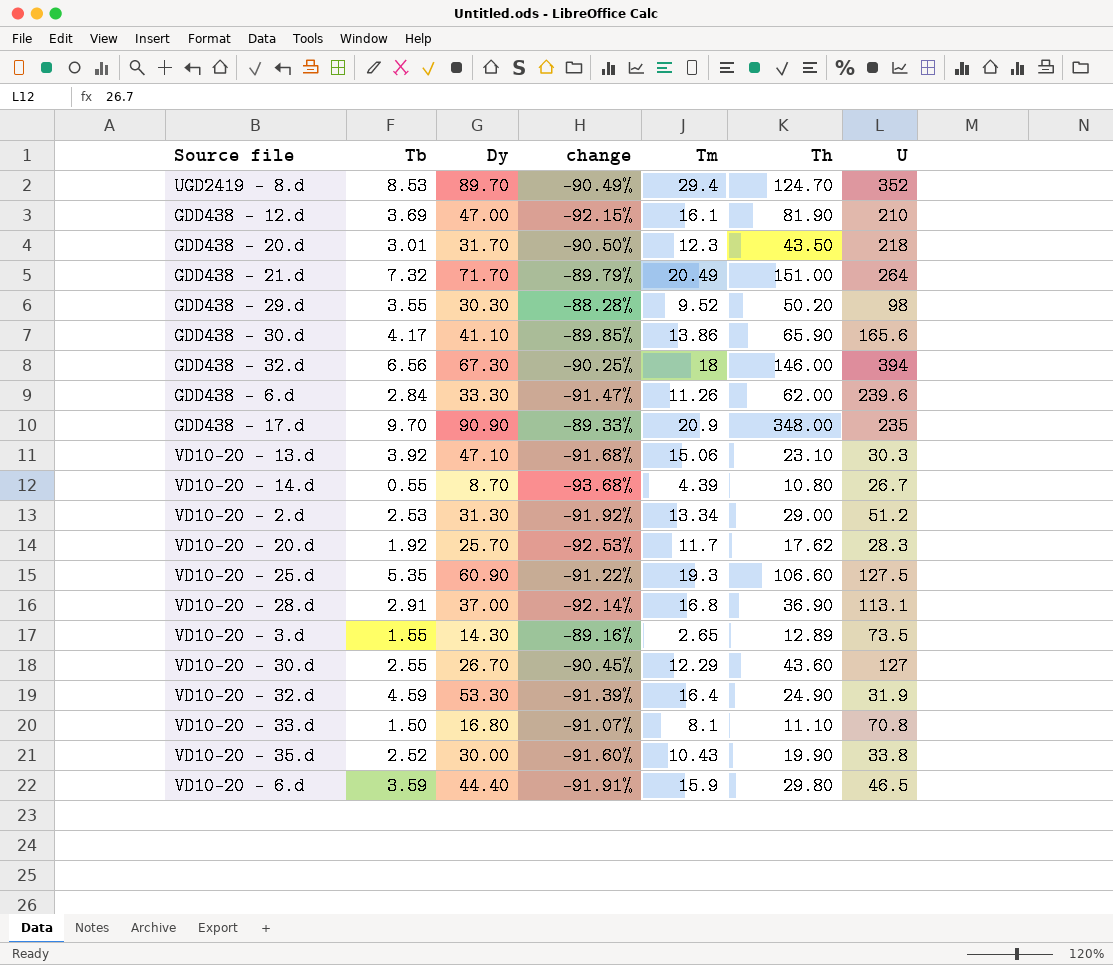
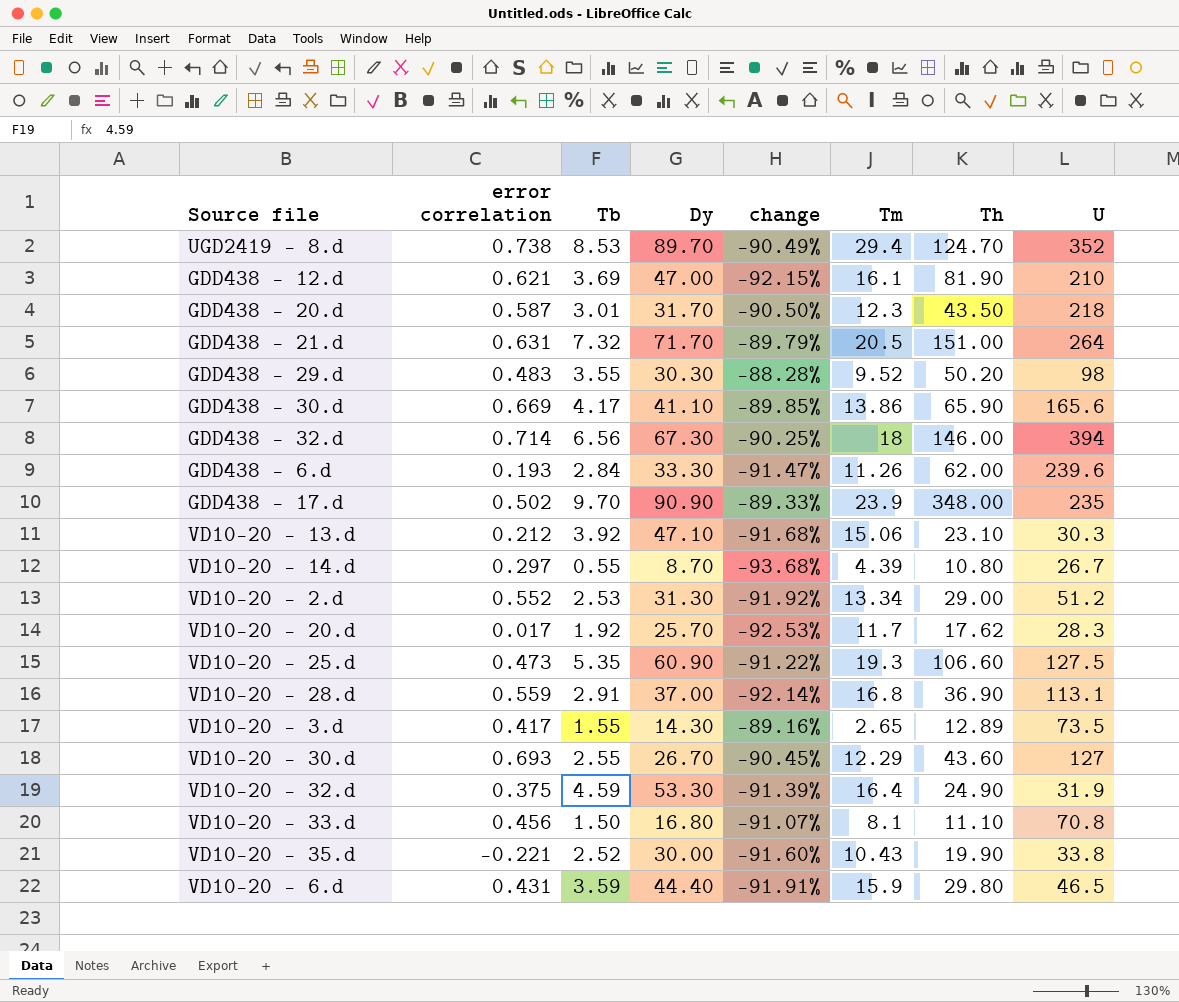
column error correlation | position: none -> 2
GDD438 - 21.d | Tm: 20.49 -> 20.5
GDD438 - 17.d | Tm: 20.9 -> 23.9

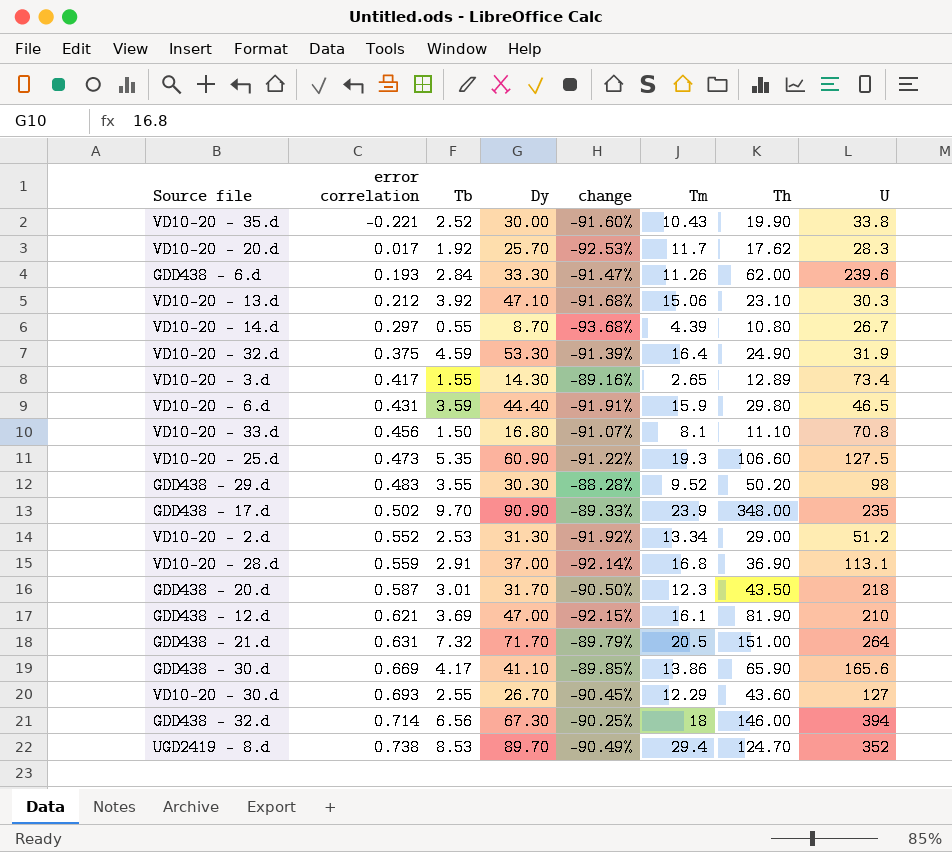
row order: none -> error correlation ascending
VD10-20 - 3.d | U: 73.5 -> 73.4

